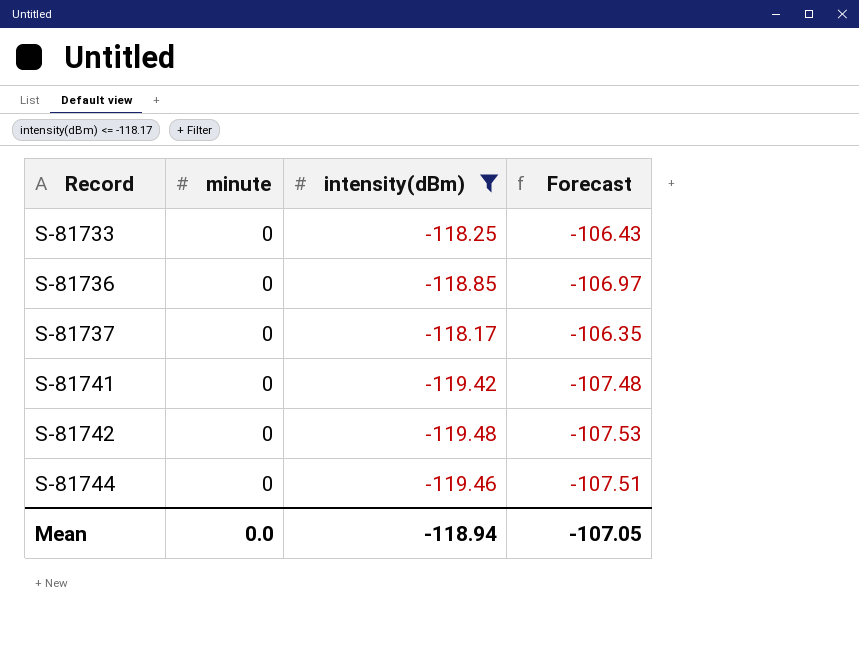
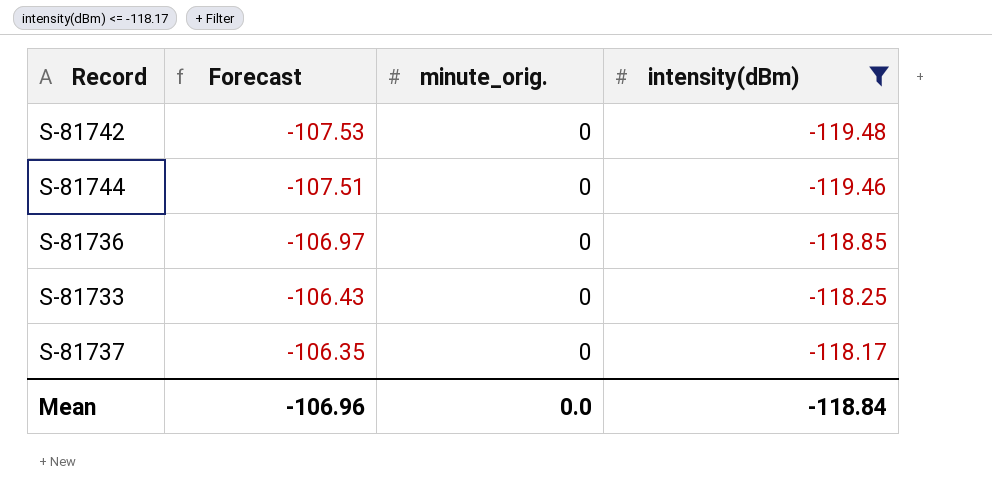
row order: Record ascending -> Forecast ascending
column Forecast | position: 4 -> 2
column name: minute -> minute_orig.
row S-81741: 0 | -119.42 | -107.48 -> none
Mean | Forecast: -107.05 -> -106.96
Mean | intensity(dBm): -118.94 -> -118.84

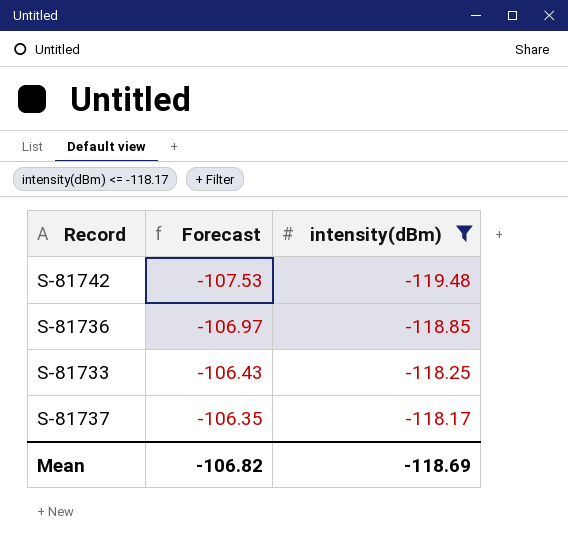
column minute_orig. | position: 3 -> none
row S-81744: -107.51 | 0 | -119.46 -> none
Mean | Forecast: -106.96 -> -106.82
Mean | intensity(dBm): -118.84 -> -118.69

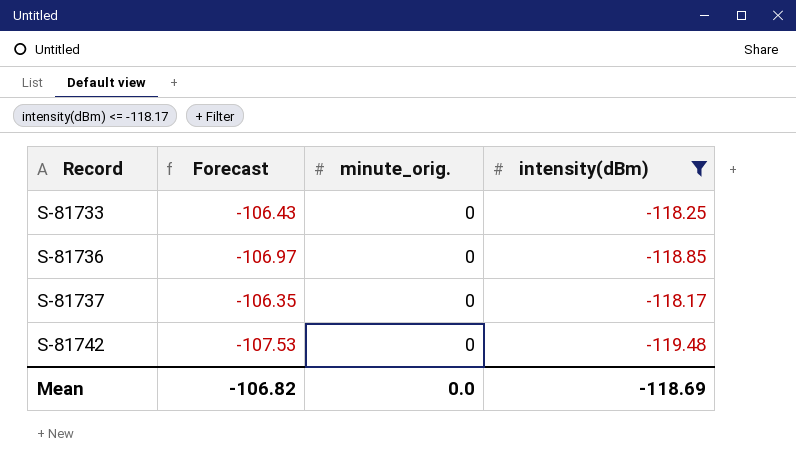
row order: Forecast ascending -> Record ascending
column minute_orig. | position: none -> 3

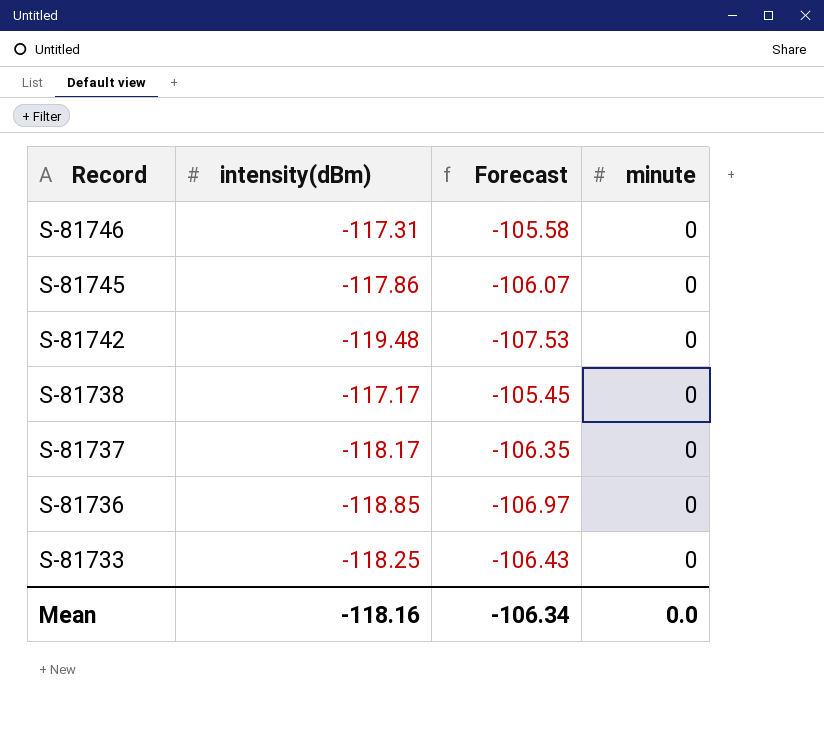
filter: intensity(dBm) <= -118.17 -> none
row order: Record ascending -> Record descending
column intensity(dBm) | position: 4 -> 2
column name: minute_orig. -> minute
Mean | intensity(dBm): -118.69 -> -118.16
Mean | Forecast: -106.82 -> -106.34

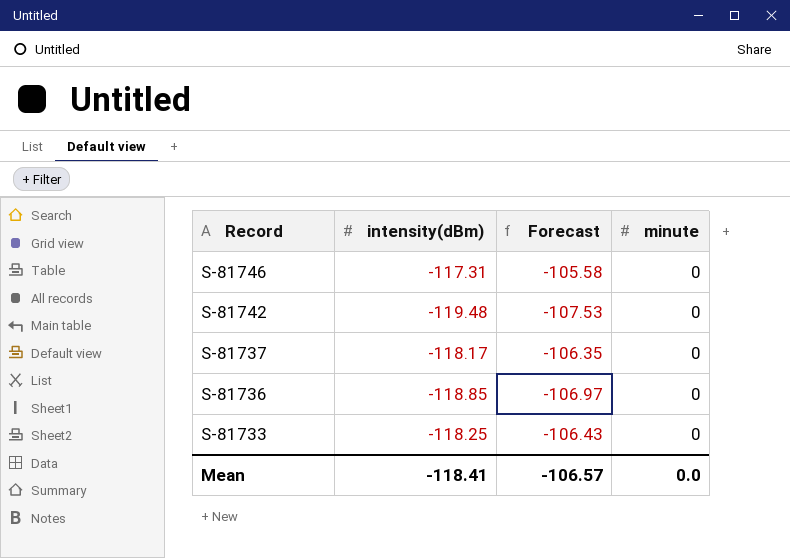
row S-81745: -117.86 | -106.07 | 0 -> none
row S-81738: -117.17 | -105.45 | 0 -> none
Mean | intensity(dBm): -118.16 -> -118.41
Mean | Forecast: -106.34 -> -106.57

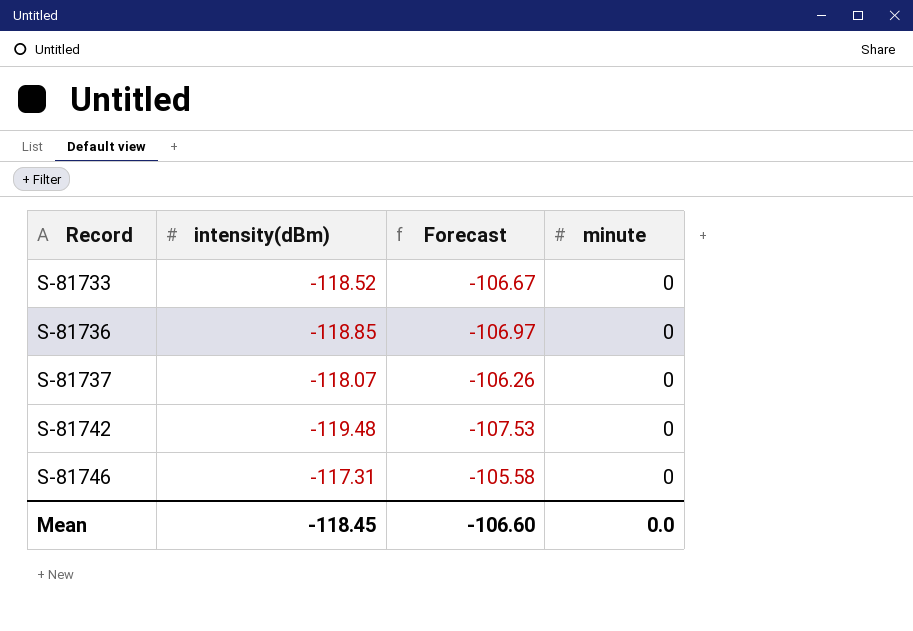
row order: Record descending -> Record ascending
S-81733 | intensity(dBm): -118.25 -> -118.52
S-81733 | Forecast: -106.43 -> -106.67
S-81737 | intensity(dBm): -118.17 -> -118.07
S-81737 | Forecast: -106.35 -> -106.26
Mean | intensity(dBm): -118.41 -> -118.45
Mean | Forecast: -106.57 -> -106.60

